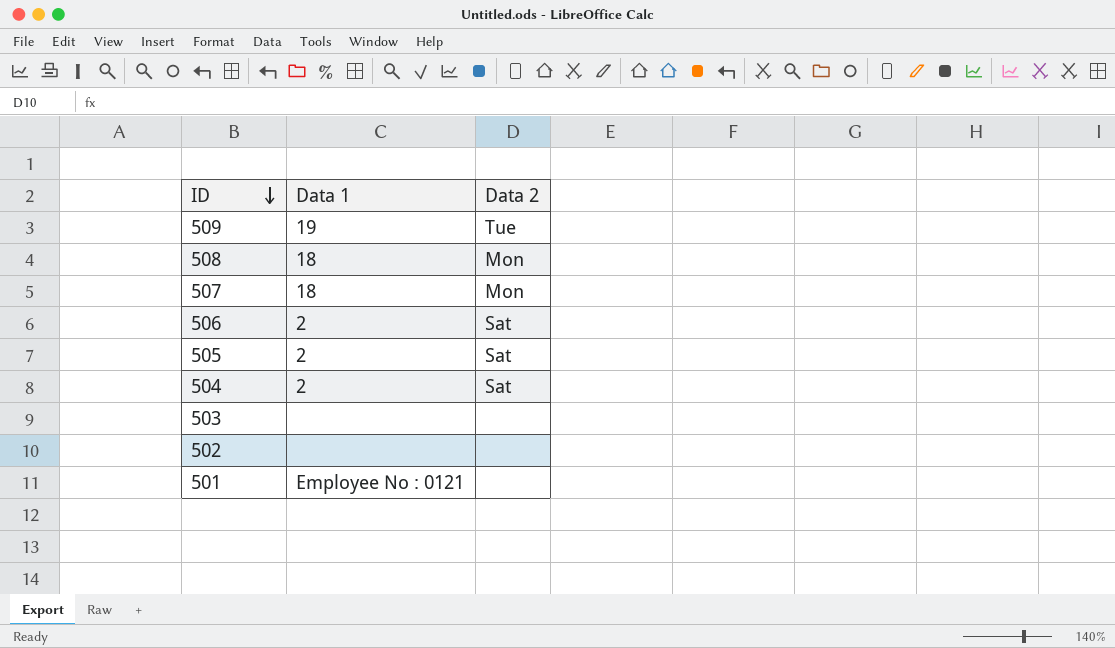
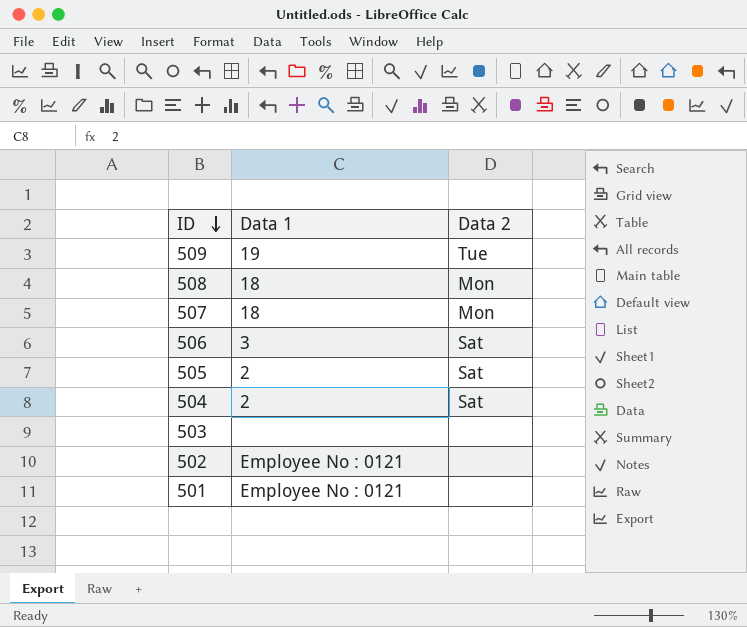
506 | Data 1: 2 -> 3
502 | Data 1: none -> Employee No : 0121

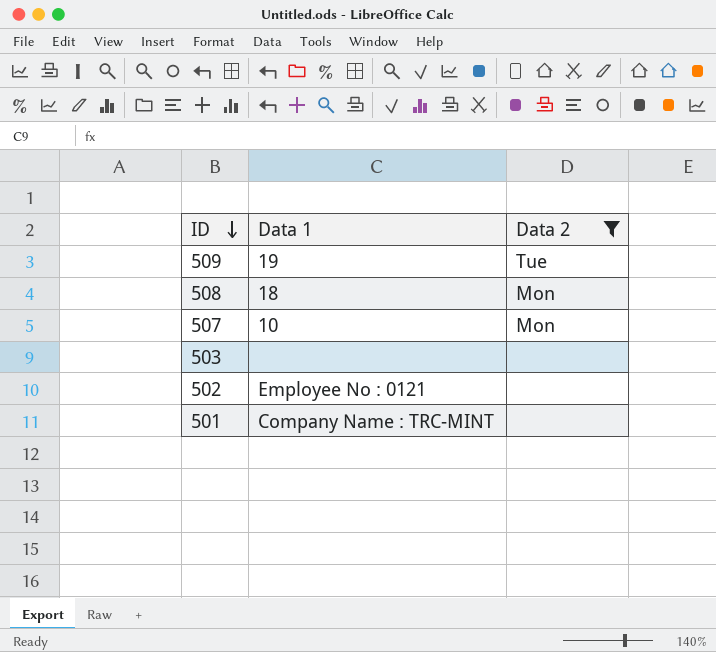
filter: none -> Data 2 != Sat
507 | Data 1: 18 -> 10
501 | Data 1: Employee No : 0121 -> Company Name : TRC-MINT

